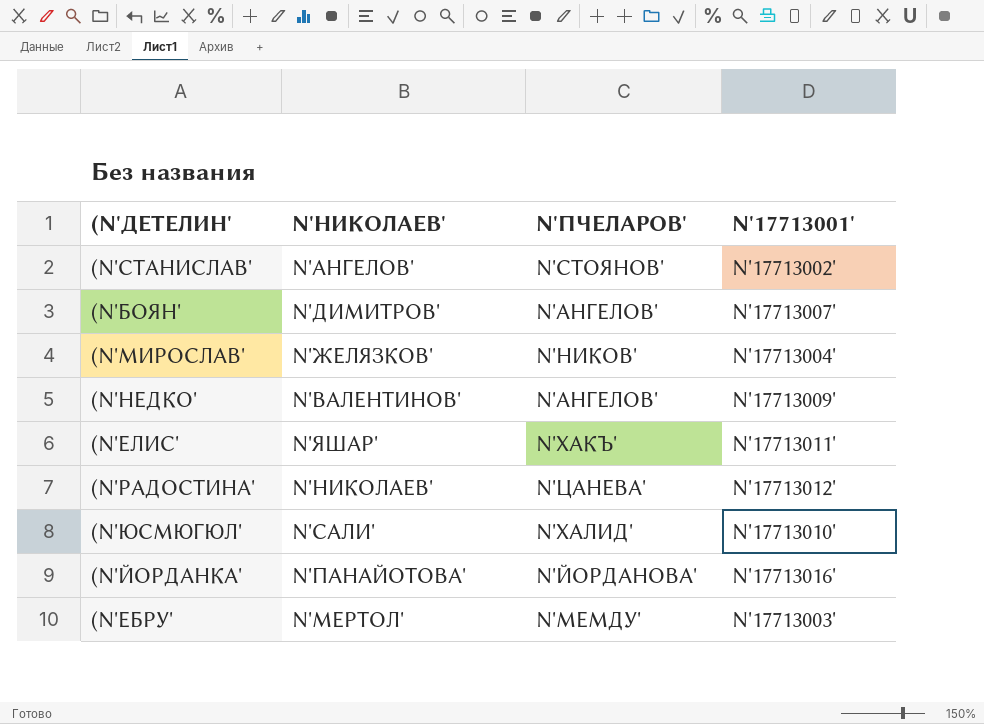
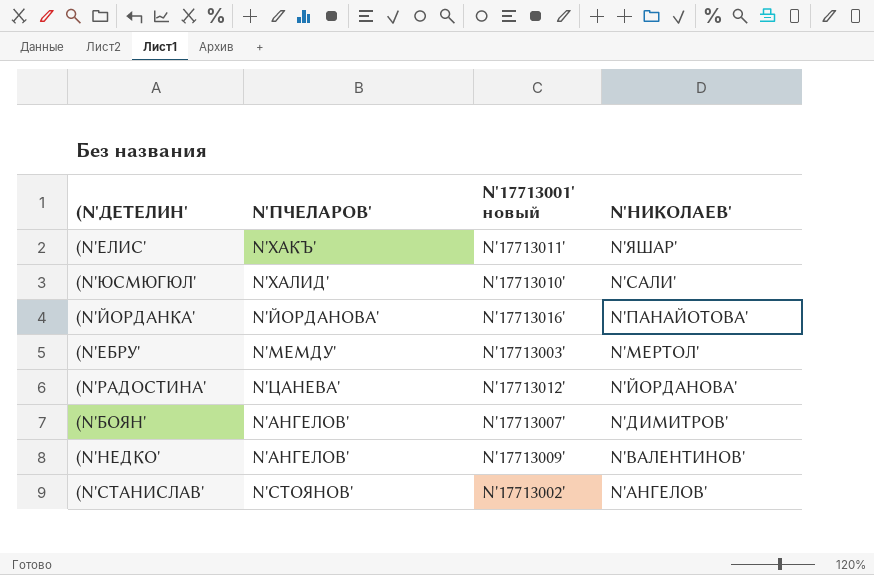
row order: none -> N'НИКОЛАЕВ' descending
column name: N'17713001' -> N'17713001' новый
column N'НИКОЛАЕВ' | position: 2 -> 4
row (N'МИРОСЛАВ': N'ЖЕЛЯЗКОВ' | N'НИКОВ' | N'17713004' -> none
(N'РАДОСТИНА' | N'НИКОЛАЕВ': N'НИКОЛАЕВ' -> N'ЙОРДАНОВА'

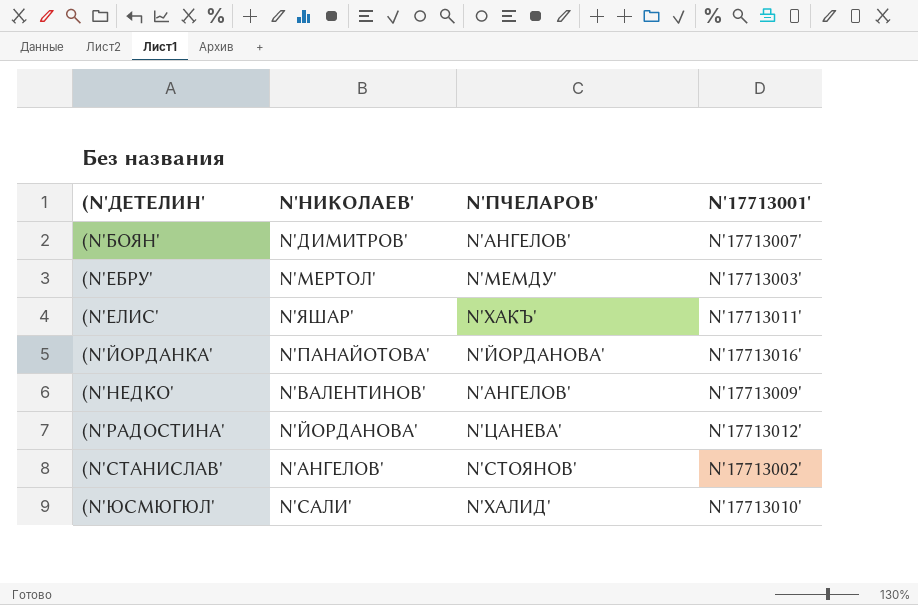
row order: N'НИКОЛАЕВ' descending -> (N'ДЕТЕЛИН' ascending
column N'НИКОЛАЕВ' | position: 4 -> 2
column name: N'17713001' новый -> N'17713001'

